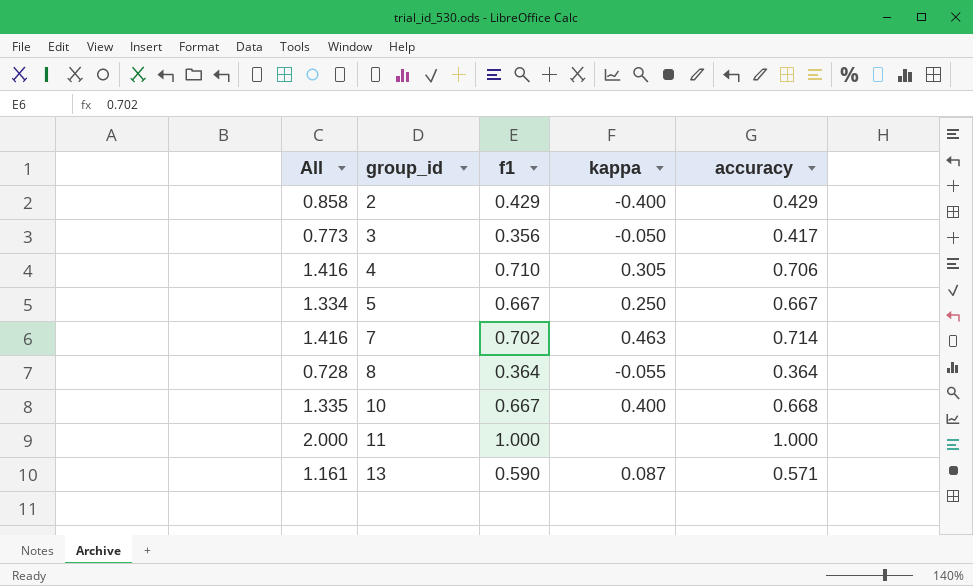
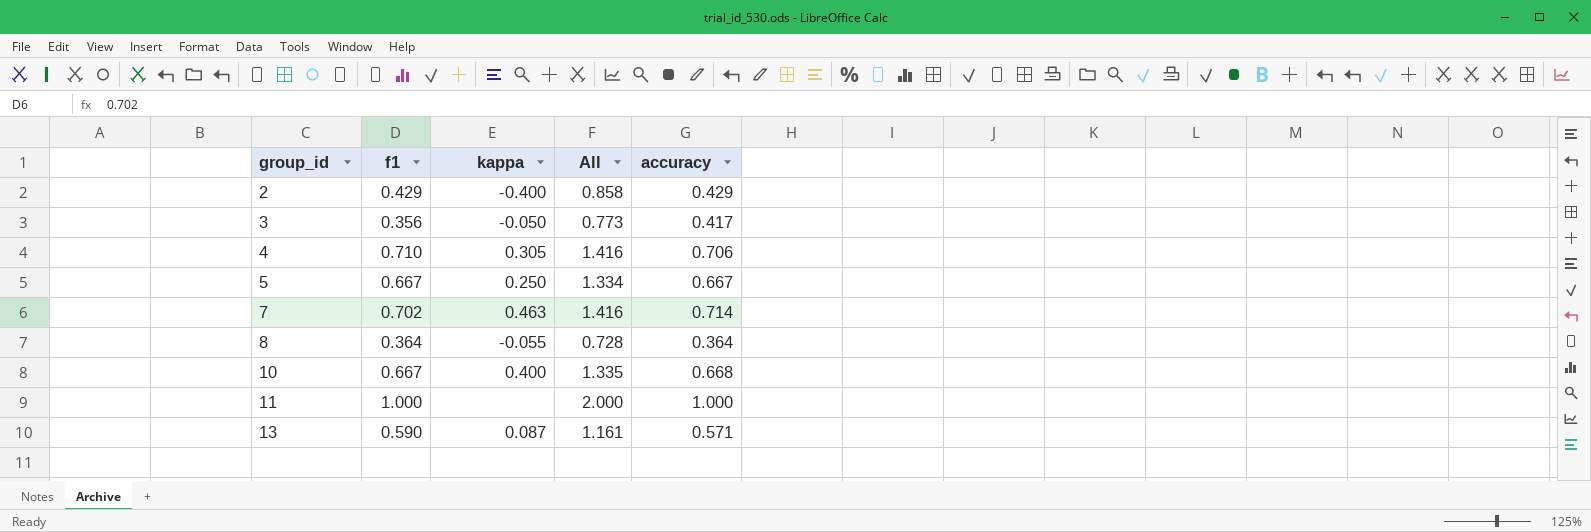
column All | position: 1 -> 4

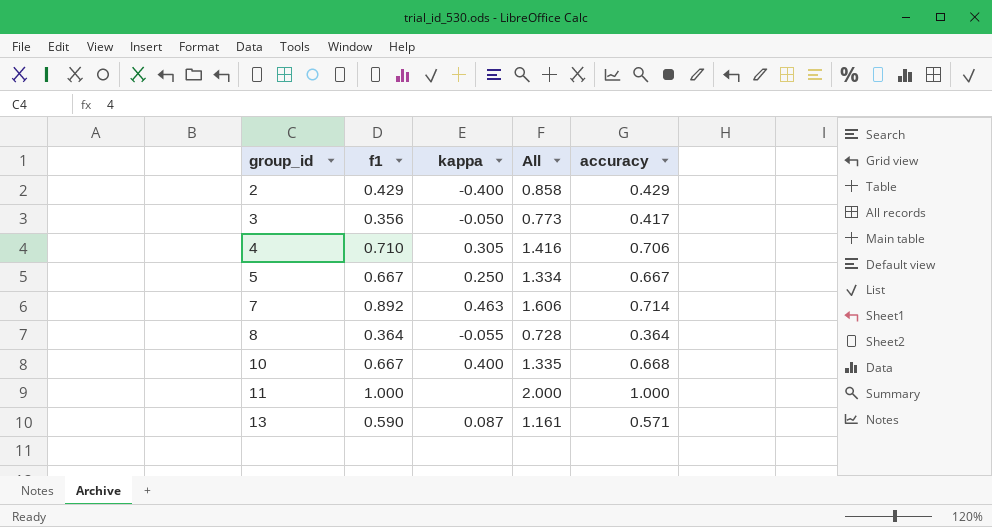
7 | f1: 0.702 -> 0.892
7 | All: 1.416 -> 1.606

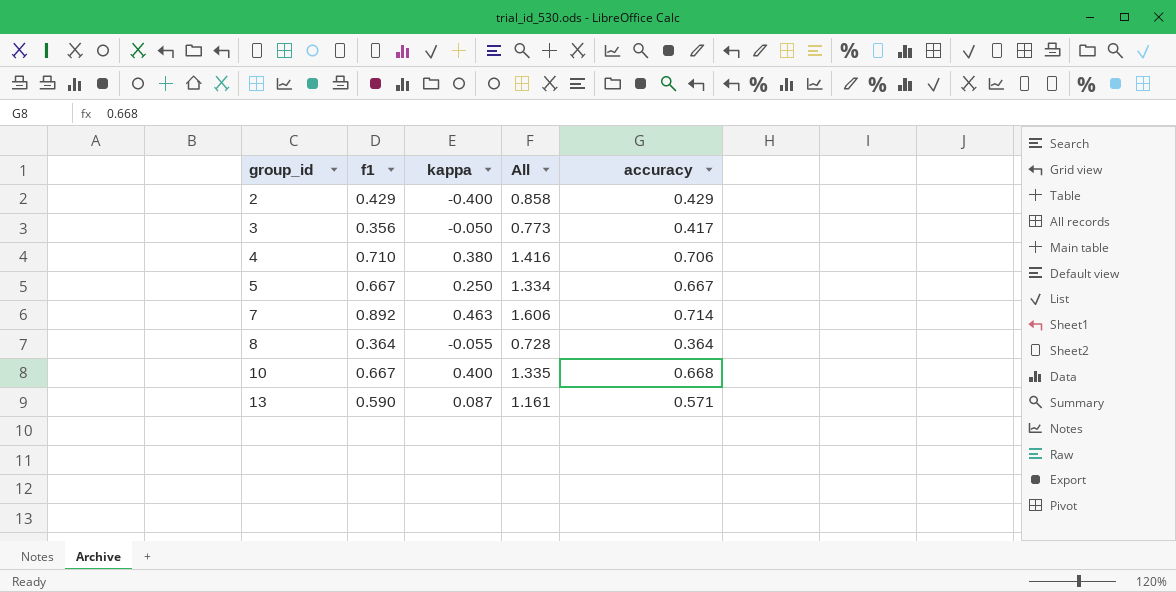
row 11: 1.000 | none | 2.000 | 1.000 -> none
4 | kappa: 0.305 -> 0.380

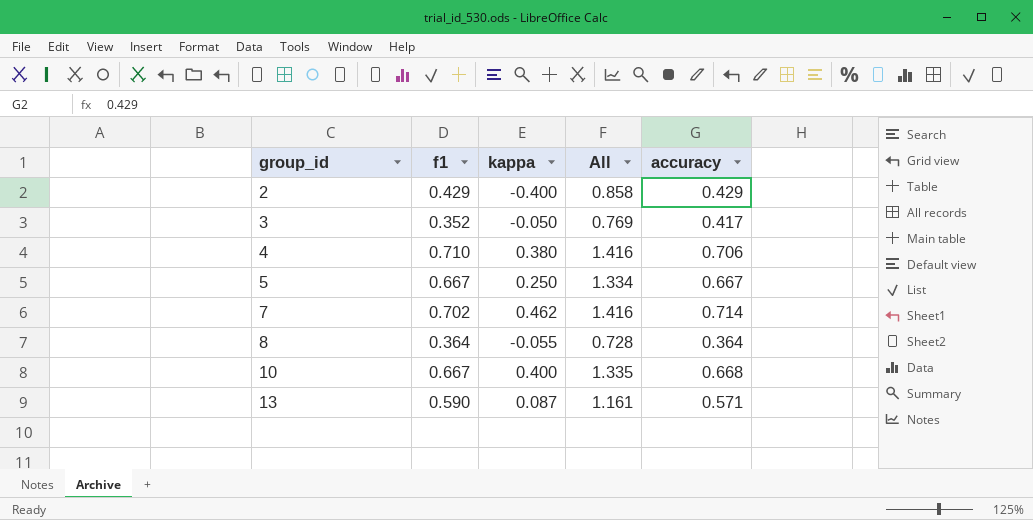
3 | f1: 0.356 -> 0.352
3 | All: 0.773 -> 0.769
7 | f1: 0.892 -> 0.702
7 | kappa: 0.463 -> 0.462
7 | All: 1.606 -> 1.416

